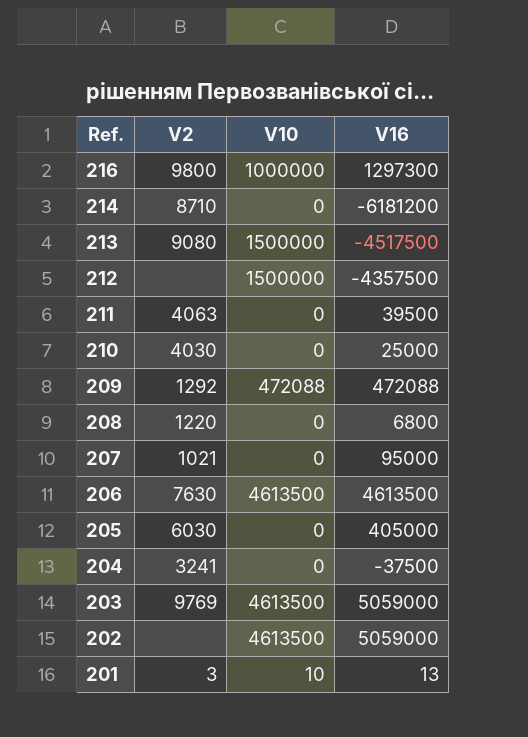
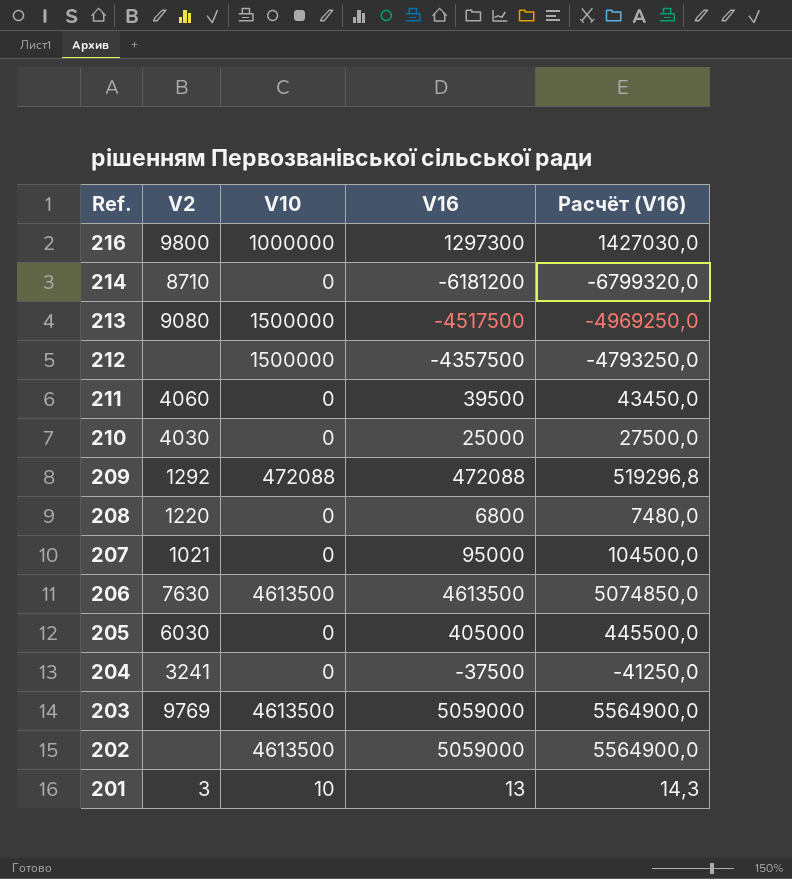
column Расчёт (V16) | formula: none -> [V16] * 1,1
211 | V2: 4063 -> 4060

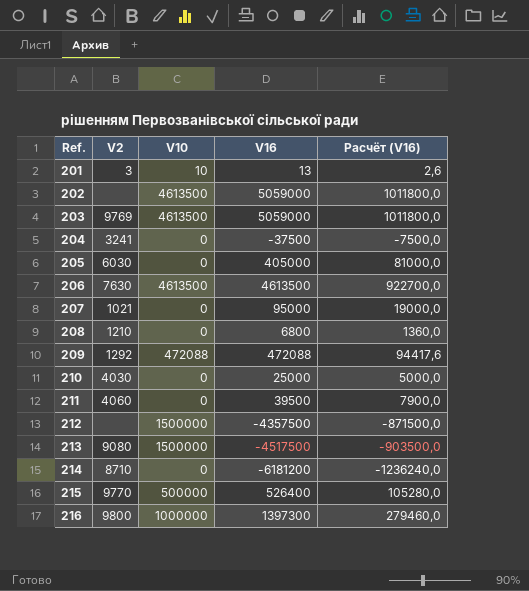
row order: Ref. descending -> Ref. ascending
column Расчёт (V16) | formula: [V16] * 1,1 -> [V16] * 0,2
208 | V2: 1220 -> 1210
row 215: none -> 9770 | 500000 | 526400 | 105280,0
216 | V16: 1297300 -> 1397300

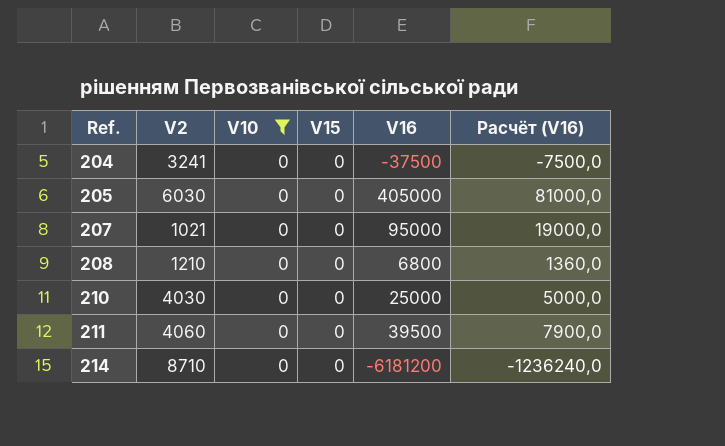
filter: none -> V10 = 0
column V15 | position: none -> 4

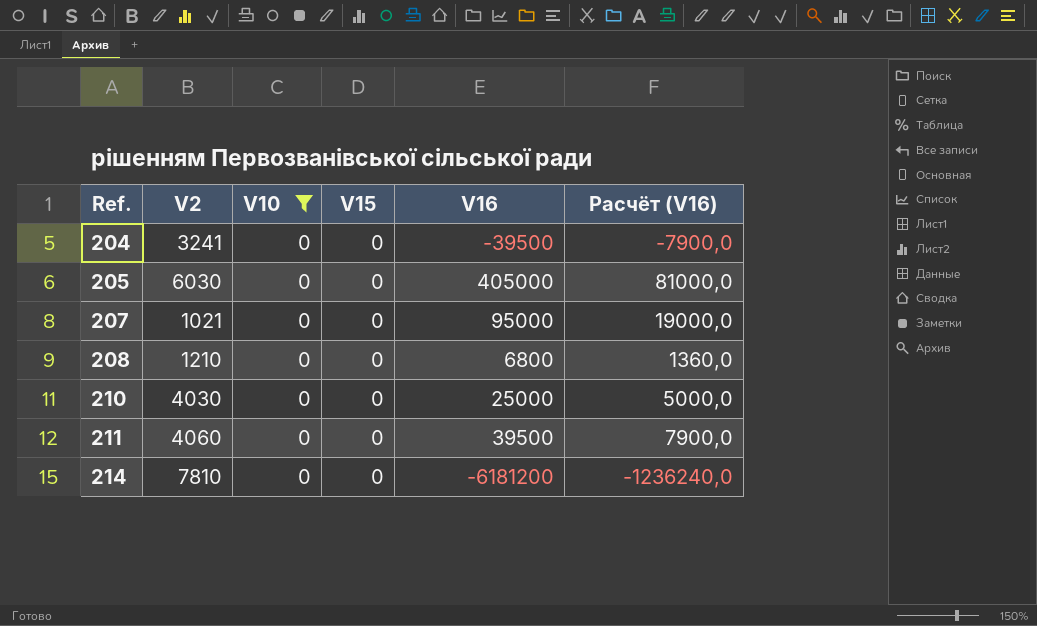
204 | V16: -37500 -> -39500
204 | Расчёт (V16): -7500,0 -> -7900,0
214 | V2: 8710 -> 7810

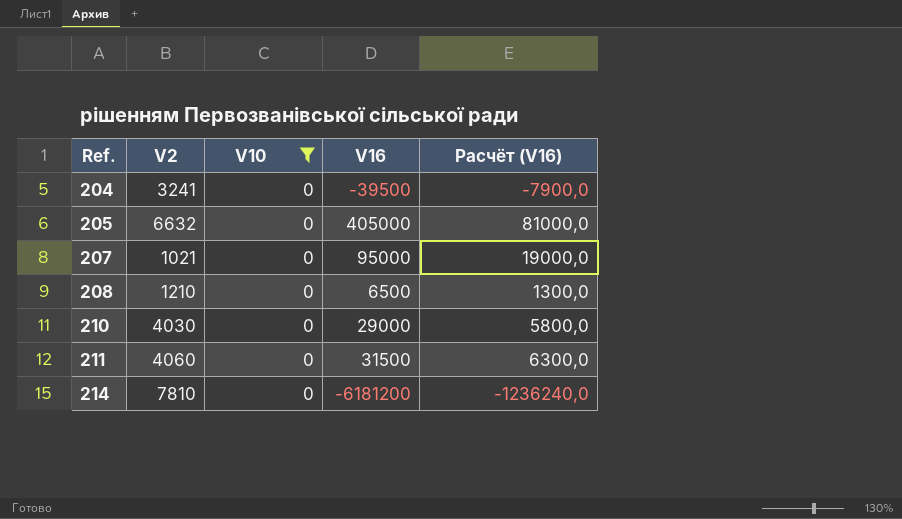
column V15 | position: 4 -> none
205 | V2: 6030 -> 6632
208 | V16: 6800 -> 6500
208 | Расчёт (V16): 1360,0 -> 1300,0
210 | V16: 25000 -> 29000
210 | Расчёт (V16): 5000,0 -> 5800,0
211 | V16: 39500 -> 31500
211 | Расчёт (V16): 7900,0 -> 6300,0

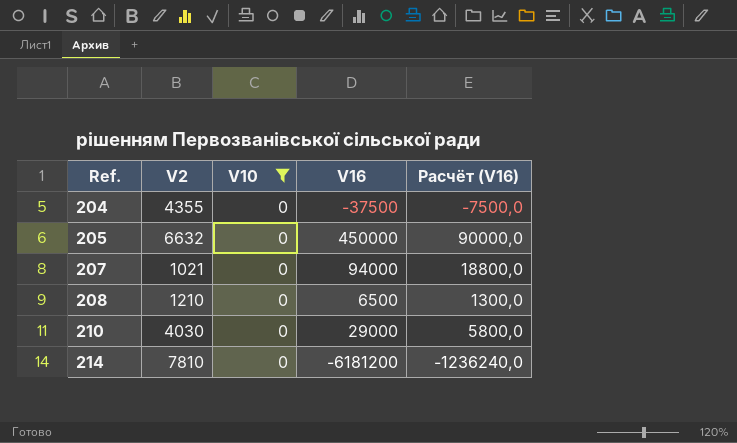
row 211: 4060 | 0 | 31500 | 6300,0 -> none
204 | V2: 3241 -> 4355
204 | V16: -39500 -> -37500
204 | Расчёт (V16): -7900,0 -> -7500,0
205 | V16: 405000 -> 450000
205 | Расчёт (V16): 81000,0 -> 90000,0
207 | V16: 95000 -> 94000
207 | Расчёт (V16): 19000,0 -> 18800,0

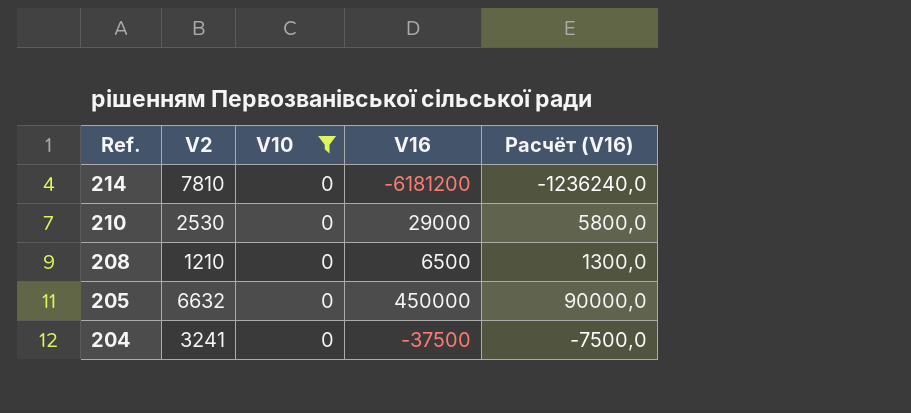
row order: Ref. ascending -> Ref. descending
row 207: 1021 | 0 | 94000 | 18800,0 -> none
210 | V2: 4030 -> 2530
204 | V2: 4355 -> 3241

